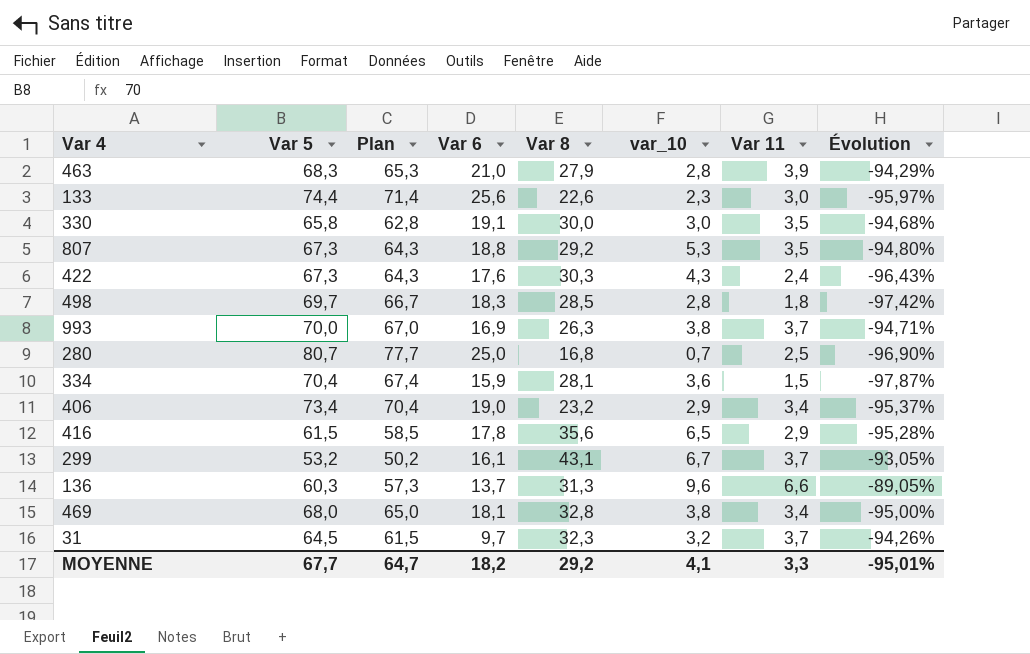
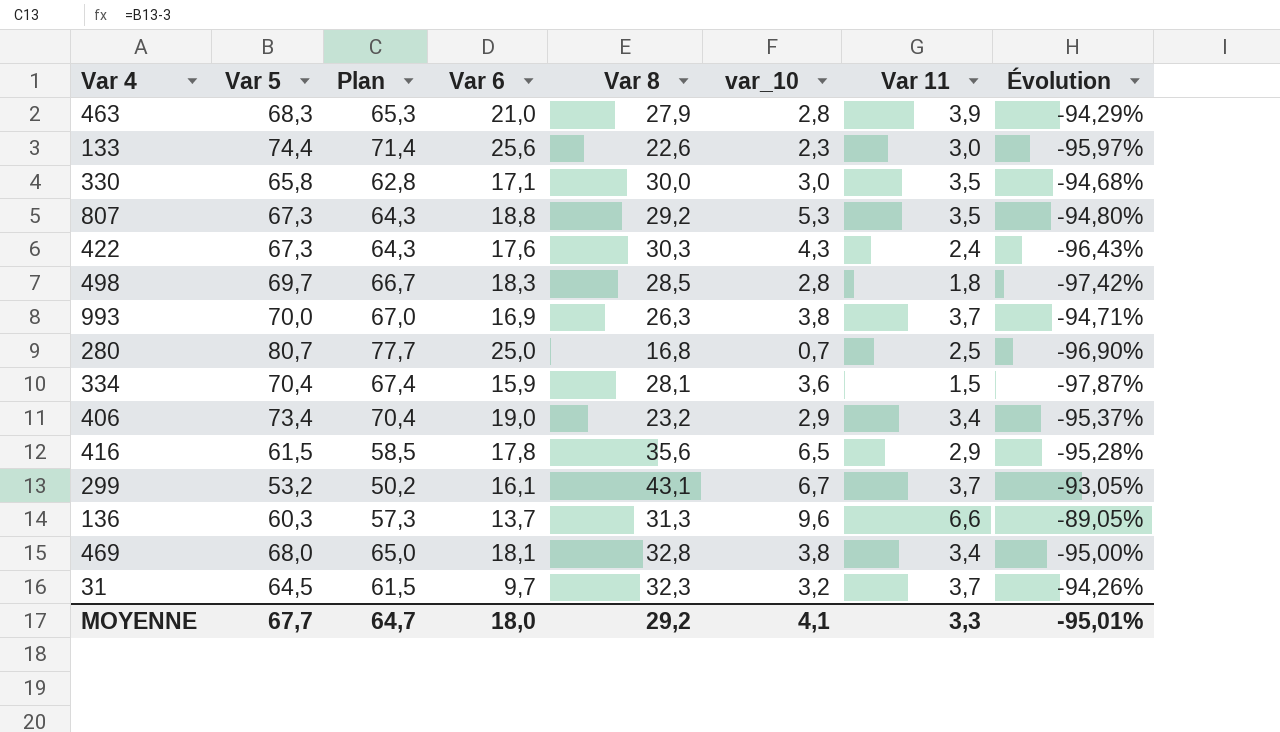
330 | Var 6: 19,1 -> 17,1
MOYENNE | Var 6: 18,2 -> 18,0

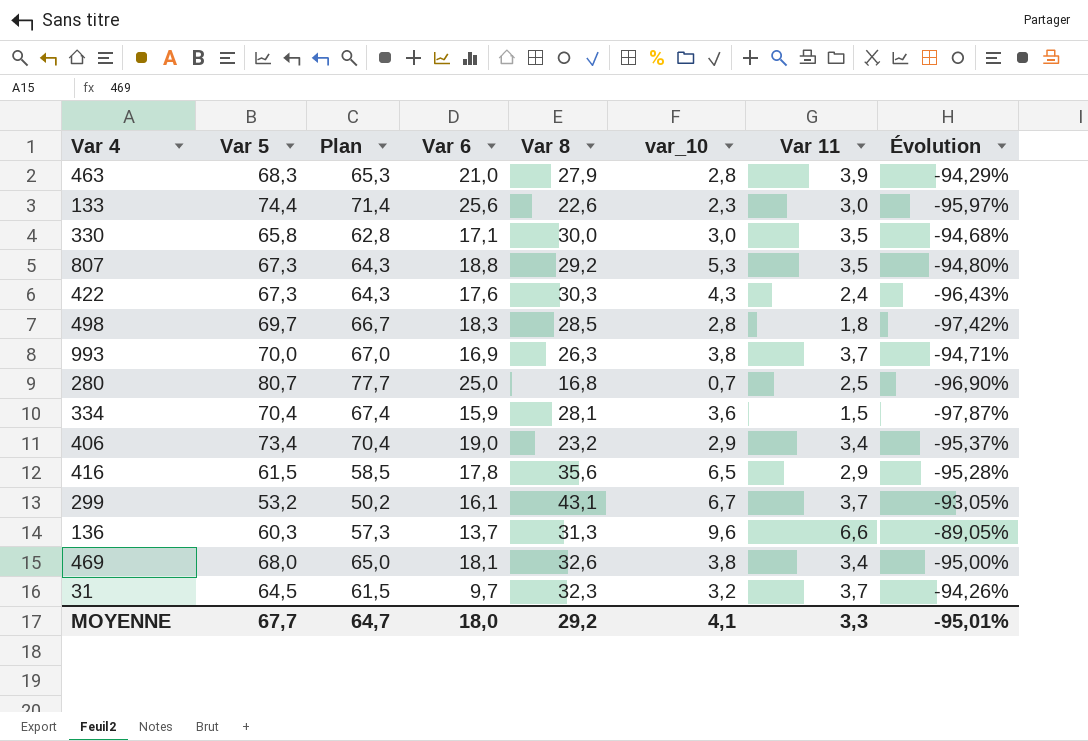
469 | Var 8: 32,8 -> 32,6

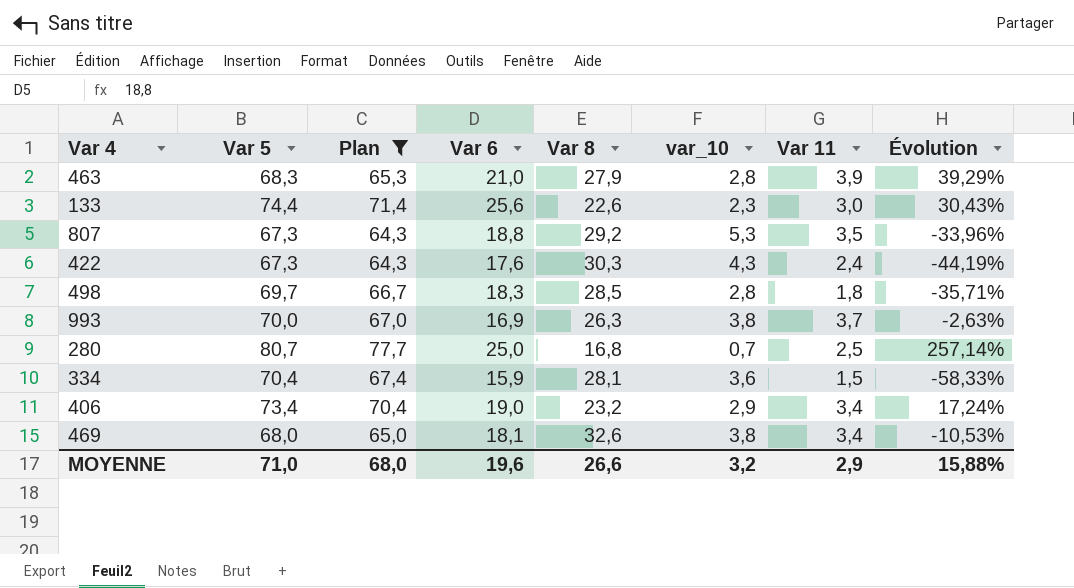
filter: none -> Plan >= 64,3
column Évolution | formula: ([Var 11] - [Var 5]) / [Var 5] -> ([Var 11] - [var_10]) / [var_10]
MOYENNE | Var 5: 67,7 -> 71,0
MOYENNE | Plan: 64,7 -> 68,0
MOYENNE | Var 6: 18,0 -> 19,6
MOYENNE | Var 8: 29,2 -> 26,6
MOYENNE | var_10: 4,1 -> 3,2
MOYENNE | Var 11: 3,3 -> 2,9
MOYENNE | Évolution: -95,01% -> 15,88%

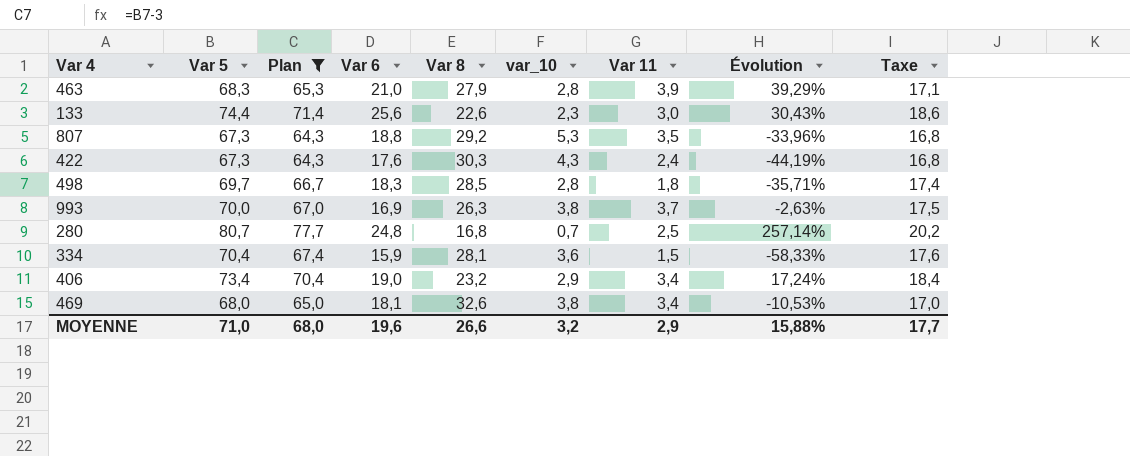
column Taxe | formula: none -> [Var 5] * 0,25
280 | Var 6: 25,0 -> 24,8

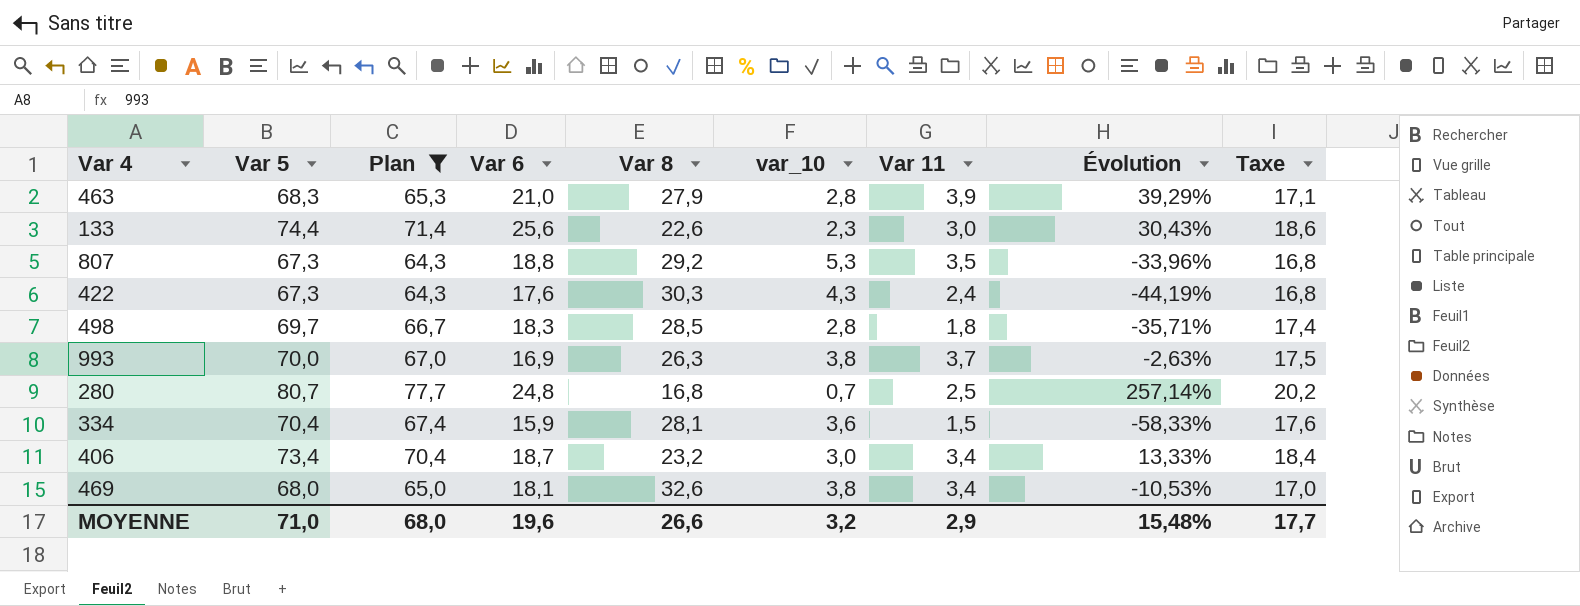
406 | Var 6: 19,0 -> 18,7
406 | var_10: 2,9 -> 3,0
406 | Évolution: 17,24% -> 13,33%
MOYENNE | Évolution: 15,88% -> 15,48%

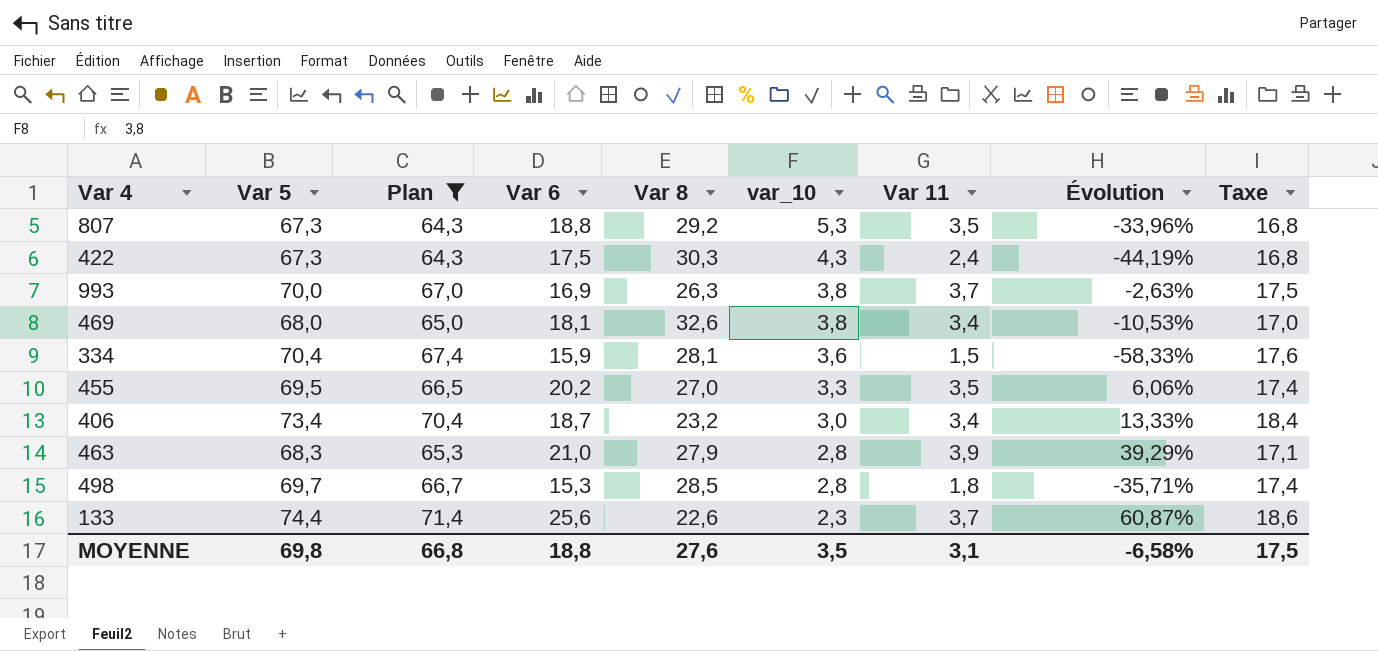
row order: none -> var_10 descending
row 280: 80,7 | 77,7 | 24,8 | 16,8 | 0,7 | 2,5 | 257,14% | 20,2 -> none
422 | Var 6: 17,6 -> 17,5
row 455: none -> 69,5 | 66,5 | 20,2 | 27,0 | 3,3 | 3,5 | 6,06% | 17,4
498 | Var 6: 18,3 -> 15,3
133 | Var 11: 3,0 -> 3,7
133 | Évolution: 30,43% -> 60,87%
MOYENNE | Var 5: 71,0 -> 69,8
MOYENNE | Plan: 68,0 -> 66,8
MOYENNE | Var 6: 19,6 -> 18,8
MOYENNE | Var 8: 26,6 -> 27,6
MOYENNE | var_10: 3,2 -> 3,5
MOYENNE | Var 11: 2,9 -> 3,1
MOYENNE | Évolution: 15,48% -> -6,58%
MOYENNE | Taxe: 17,7 -> 17,5

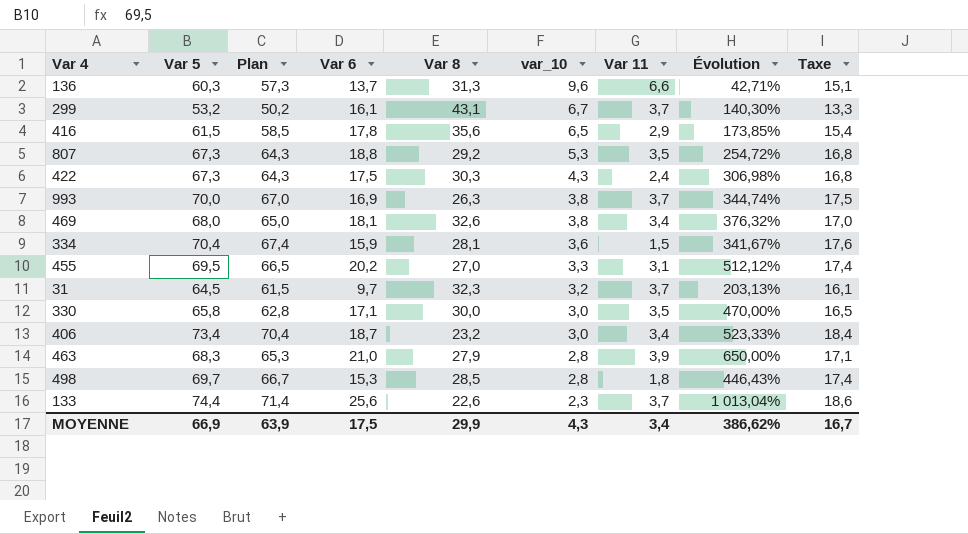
filter: Plan >= 64,3 -> none
column Évolution | formula: ([Var 11] - [var_10]) / [var_10] -> ([Var 6] - [var_10]) / [var_10]
455 | Var 11: 3,5 -> 3,1
MOYENNE | Var 5: 69,8 -> 66,9
MOYENNE | Plan: 66,8 -> 63,9
MOYENNE | Var 6: 18,8 -> 17,5
MOYENNE | Var 8: 27,6 -> 29,9
MOYENNE | var_10: 3,5 -> 4,3
MOYENNE | Var 11: 3,1 -> 3,4
MOYENNE | Évolution: -6,58% -> 386,62%
MOYENNE | Taxe: 17,5 -> 16,7

